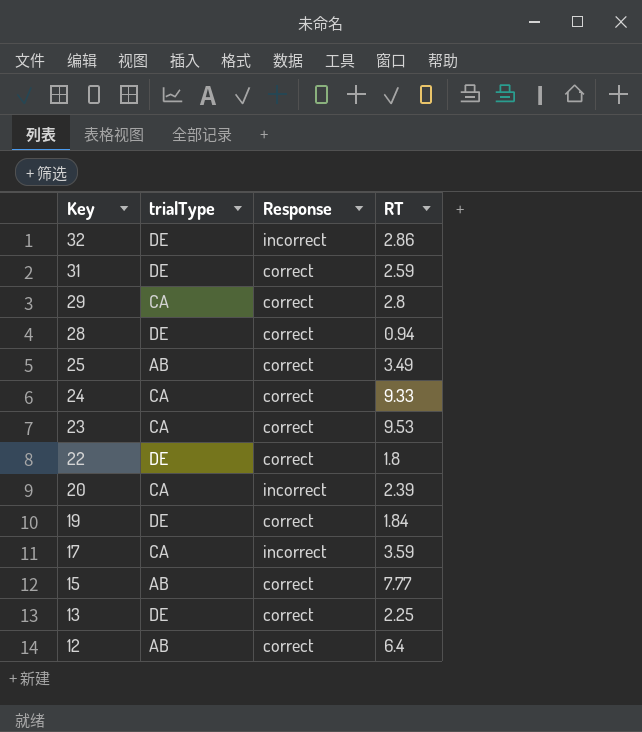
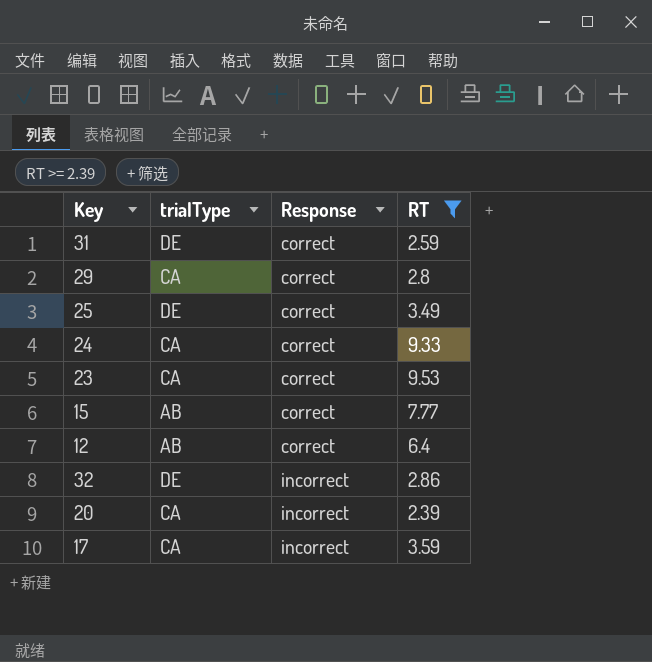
filter: none -> RT >= 2.39
row order: Key descending -> Response ascending
25 | trialType: AB -> DE

